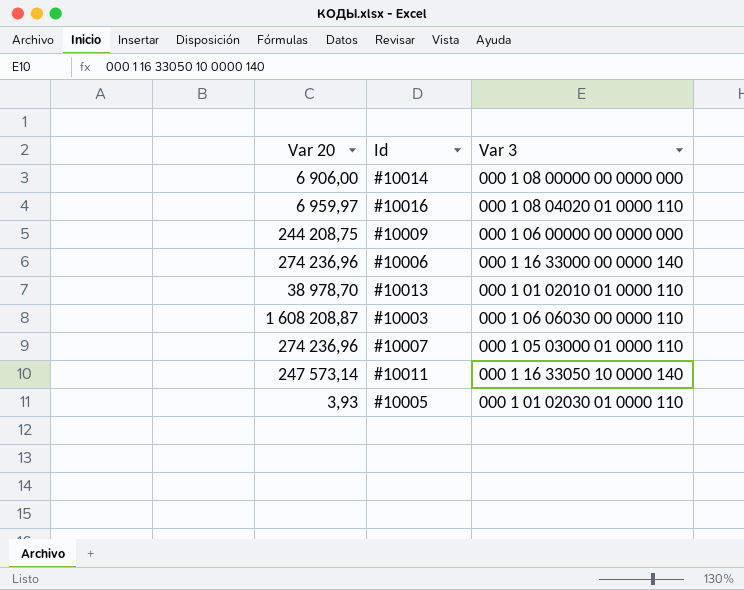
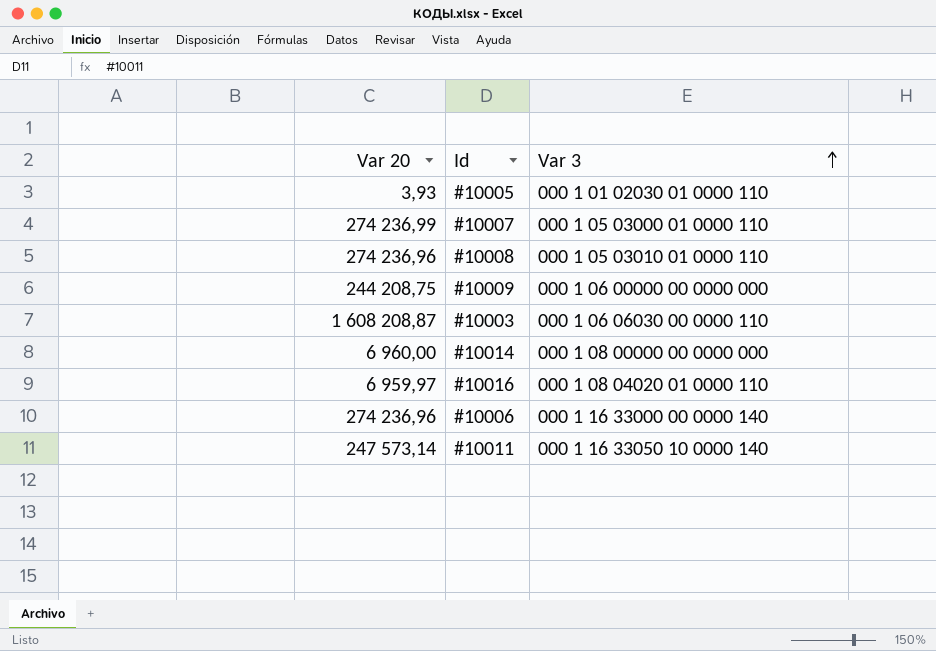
row order: none -> Var 3 ascending
row #10013: 38 978,70 | 000 1 01 02010 01 0000 110 -> none
#10007 | Var 20: 274 236,96 -> 274 236,99
row #10008: none -> 274 236,96 | 000 1 05 03010 01 0000 110
#10014 | Var 20: 6 906,00 -> 6 960,00

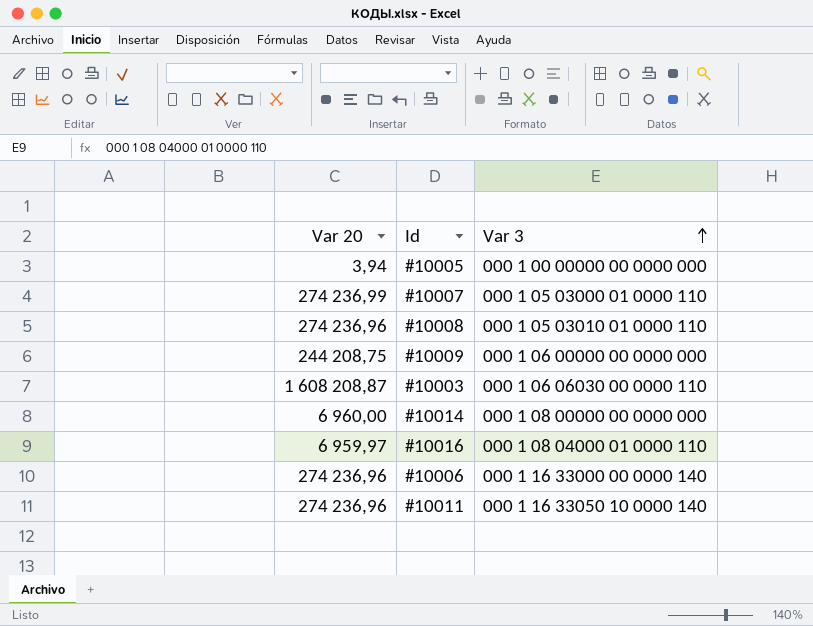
#10005 | Var 20: 3,93 -> 3,94
#10005 | Var 3: 000 1 01 02030 01 0000 110 -> 000 1 00 00000 00 0000 000
#10016 | Var 3: 000 1 08 04020 01 0000 110 -> 000 1 08 04000 01 0000 110
#10011 | Var 20: 247 573,14 -> 274 236,96

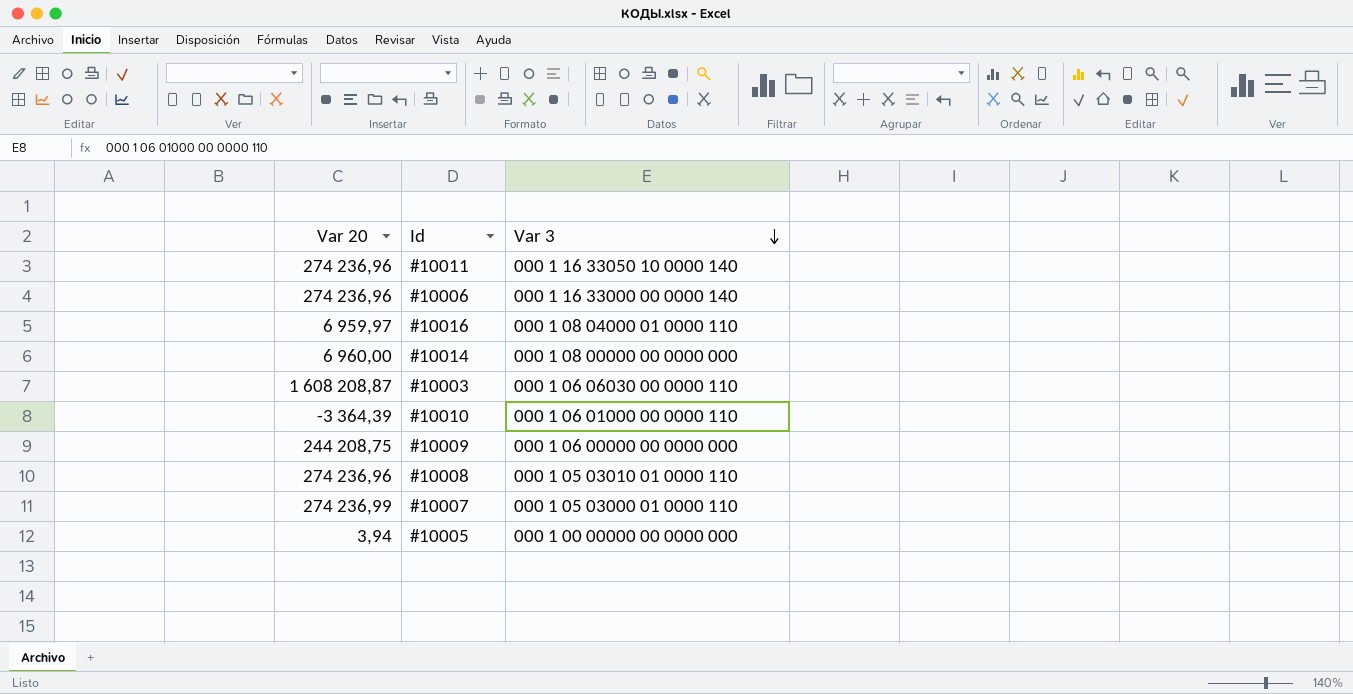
row order: Var 3 ascending -> Var 3 descending
row #10010: none -> -3 364,39 | 000 1 06 01000 00 0000 110

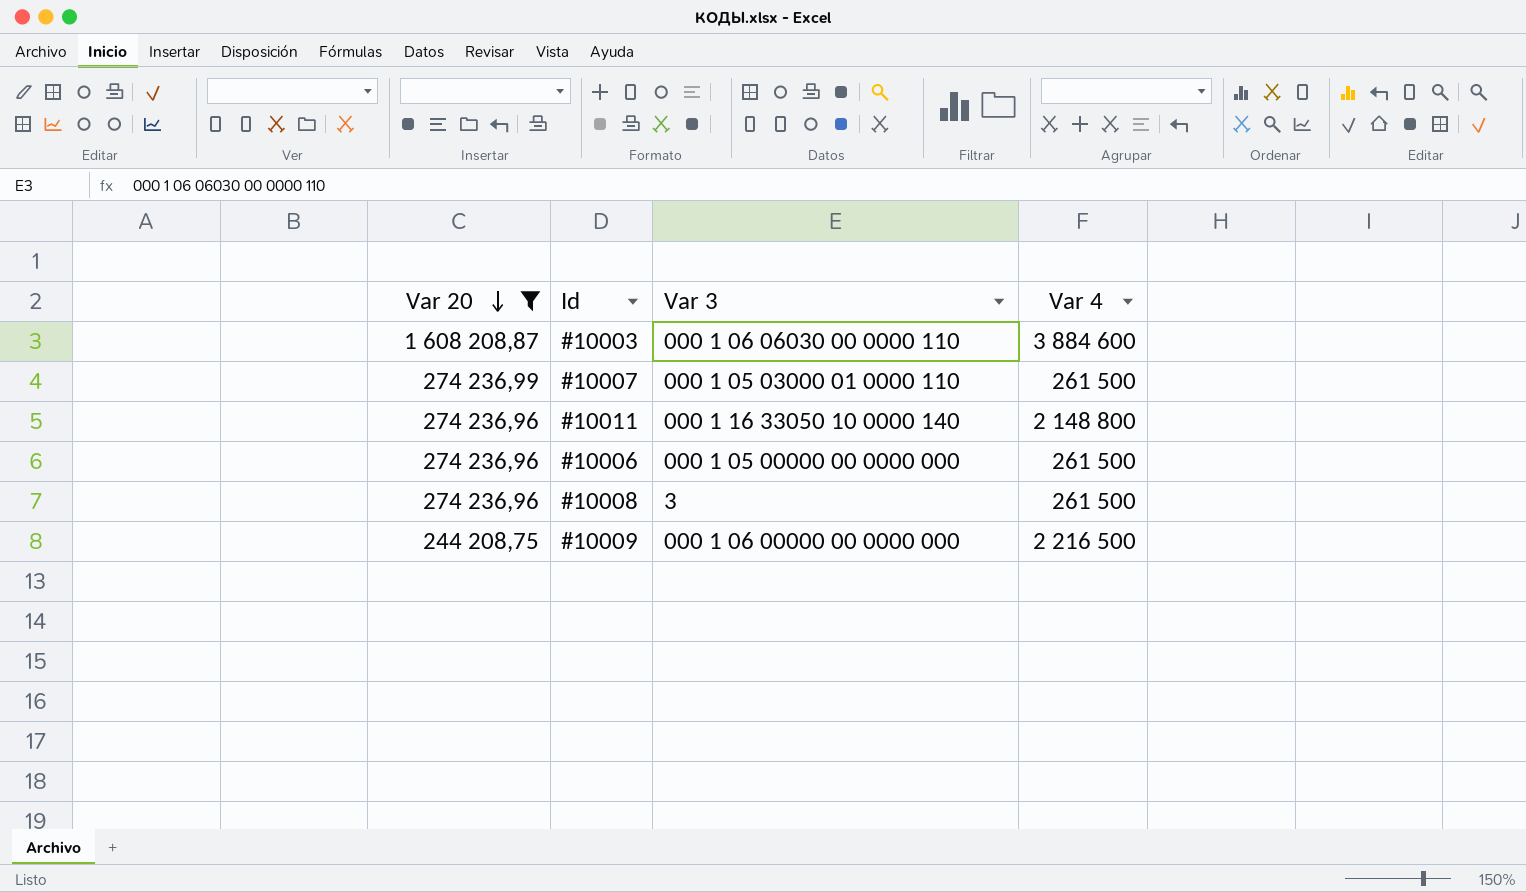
filter: none -> Var 20 >= 244 208,75
row order: Var 3 descending -> Var 20 descending
column Var 4 | position: none -> 4
#10006 | Var 3: 000 1 16 33000 00 0000 140 -> 000 1 05 00000 00 0000 000
#10008 | Var 3: 000 1 05 03010 01 0000 110 -> 3

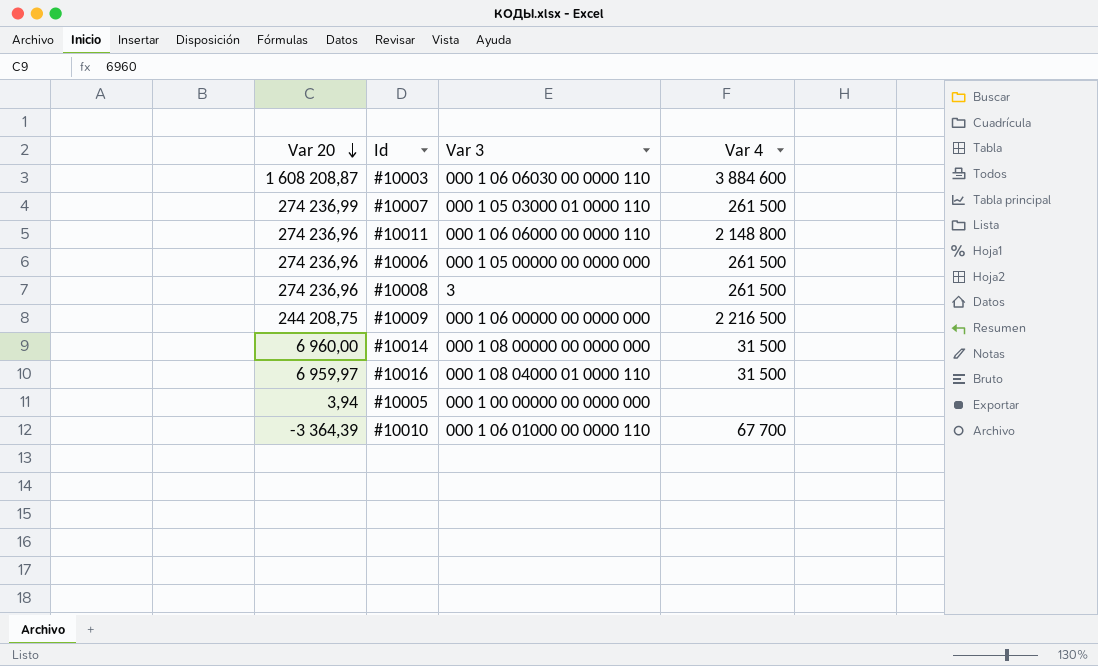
filter: Var 20 >= 244 208,75 -> none
#10011 | Var 3: 000 1 16 33050 10 0000 140 -> 000 1 06 06000 00 0000 110

